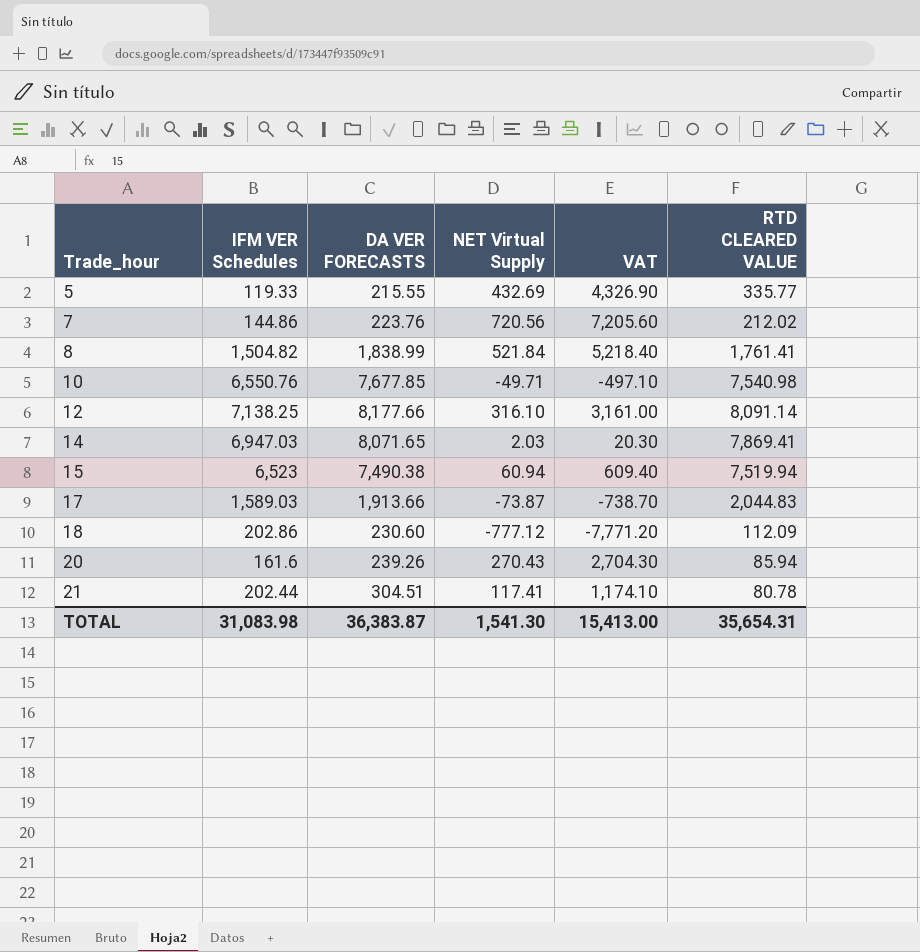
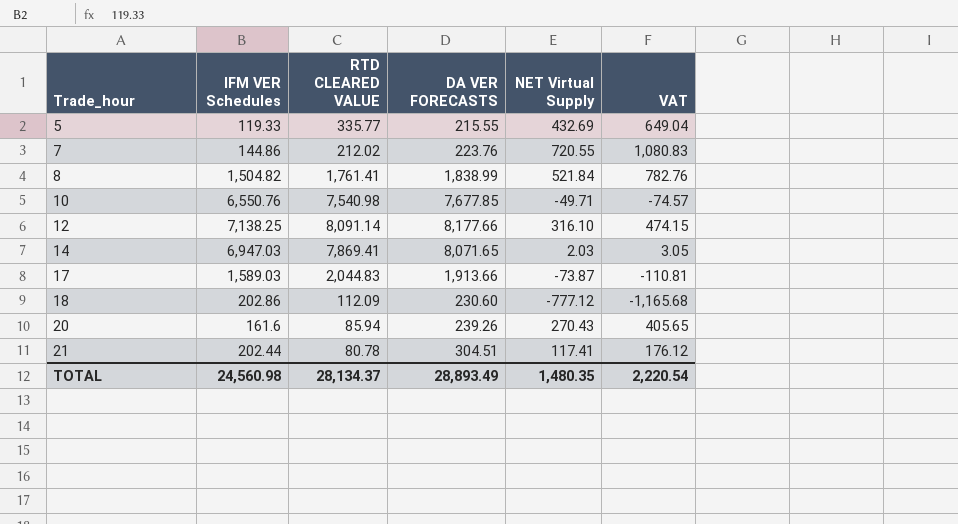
column RTD CLEARED VALUE | position: 6 -> 3
column VAT | formula: [NET Virtual Supply] * 10 -> [NET Virtual Supply] * 1.5
row 15: 6,523 | 7,490.38 | 60.94 | 609.40 | 7,519.94 -> none
7 | NET Virtual Supply: 720.56 -> 720.55
TOTAL | IFM VER Schedules: 31,083.98 -> 24,560.98
TOTAL | RTD CLEARED VALUE: 35,654.31 -> 28,134.37
TOTAL | DA VER FORECASTS: 36,383.87 -> 28,893.49
TOTAL | NET Virtual Supply: 1,541.30 -> 1,480.35
TOTAL | VAT: 15,413.00 -> 2,220.54

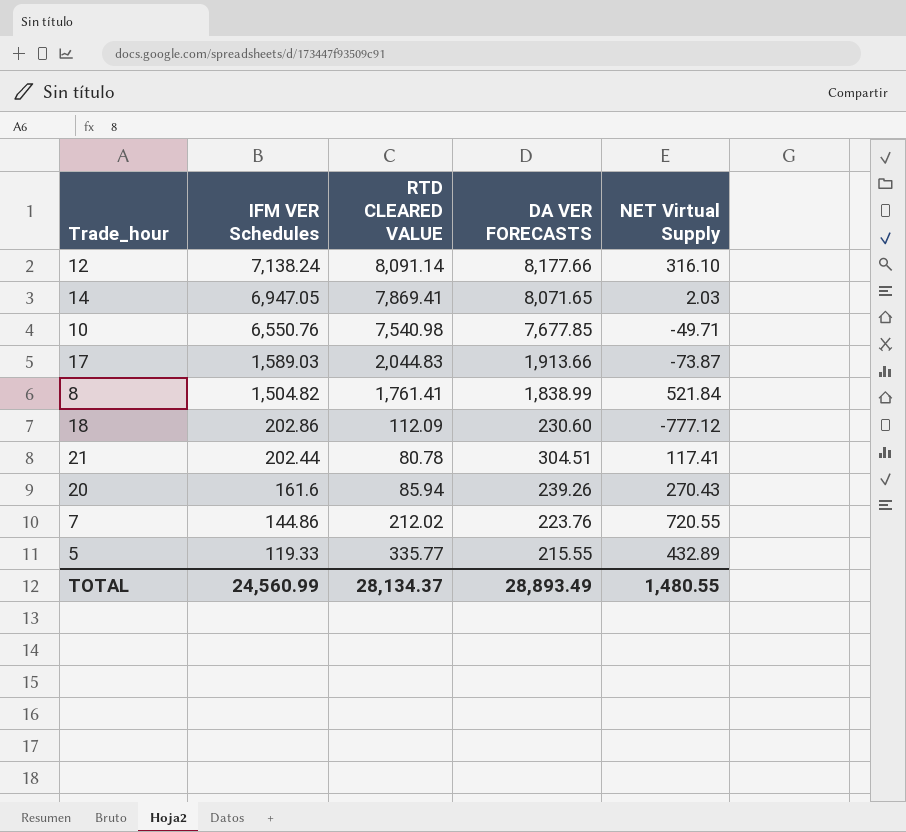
row order: Trade_hour ascending -> IFM VER Schedules descending
column VAT | formula: [NET Virtual Supply] * 1.5 -> none
12 | IFM VER Schedules: 7,138.25 -> 7,138.24
14 | IFM VER Schedules: 6,947.03 -> 6,947.05
5 | NET Virtual Supply: 432.69 -> 432.89
TOTAL | IFM VER Schedules: 24,560.98 -> 24,560.99
TOTAL | NET Virtual Supply: 1,480.35 -> 1,480.55

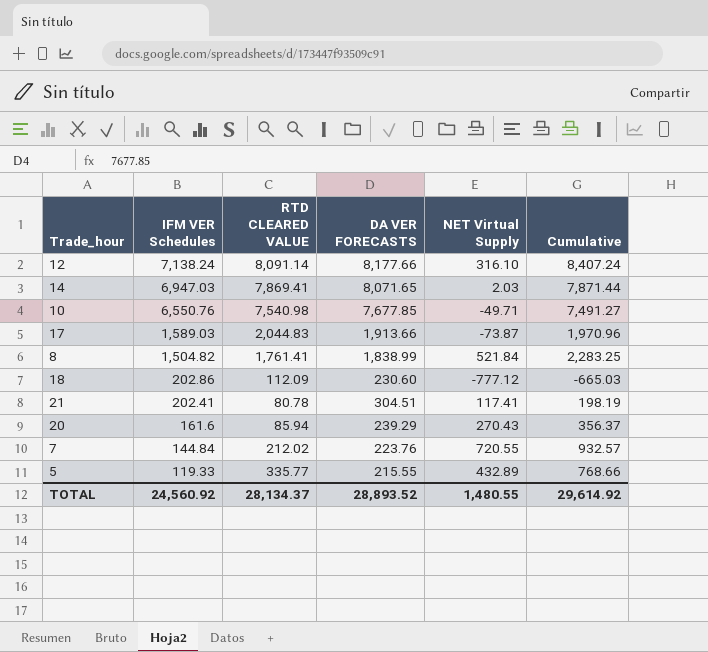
column Cumulative | formula: none -> [RTD CLEARED VALUE] + [NET Virtual Supply]
14 | IFM VER Schedules: 6,947.05 -> 6,947.03
21 | IFM VER Schedules: 202.44 -> 202.41
20 | DA VER FORECASTS: 239.26 -> 239.29
7 | IFM VER Schedules: 144.86 -> 144.84
TOTAL | IFM VER Schedules: 24,560.99 -> 24,560.92
TOTAL | DA VER FORECASTS: 28,893.49 -> 28,893.52

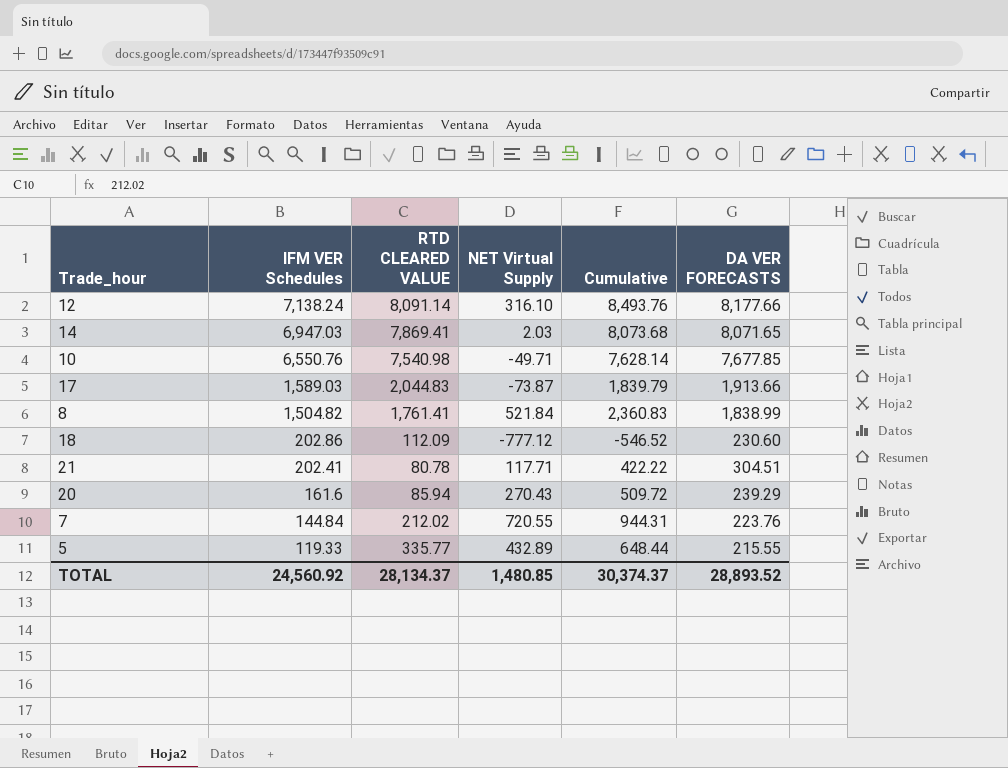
column Cumulative | formula: [RTD CLEARED VALUE] + [NET Virtual Supply] -> [NET Virtual Supply] + [DA VER FORECASTS]
column DA VER FORECASTS | position: 4 -> 6
21 | NET Virtual Supply: 117.41 -> 117.71
TOTAL | NET Virtual Supply: 1,480.55 -> 1,480.85
TOTAL | Cumulative: 29,614.92 -> 30,374.37

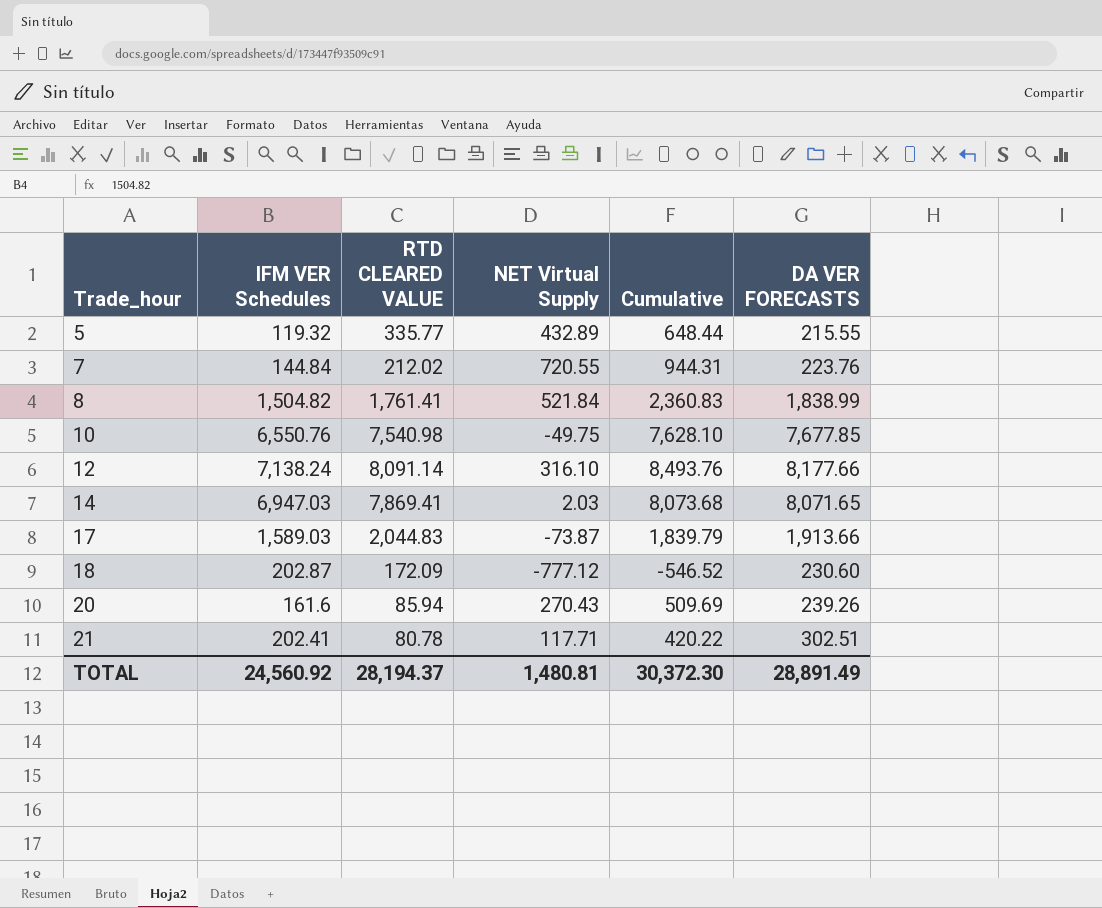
row order: IFM VER Schedules descending -> Trade_hour ascending
5 | IFM VER Schedules: 119.33 -> 119.32
10 | NET Virtual Supply: -49.71 -> -49.75
10 | Cumulative: 7,628.14 -> 7,628.10
18 | IFM VER Schedules: 202.86 -> 202.87
18 | RTD CLEARED VALUE: 112.09 -> 172.09
20 | Cumulative: 509.72 -> 509.69
20 | DA VER FORECASTS: 239.29 -> 239.26
21 | Cumulative: 422.22 -> 420.22
21 | DA VER FORECASTS: 304.51 -> 302.51
TOTAL | RTD CLEARED VALUE: 28,134.37 -> 28,194.37
TOTAL | NET Virtual Supply: 1,480.85 -> 1,480.81
TOTAL | Cumulative: 30,374.37 -> 30,372.30
TOTAL | DA VER FORECASTS: 28,893.52 -> 28,891.49

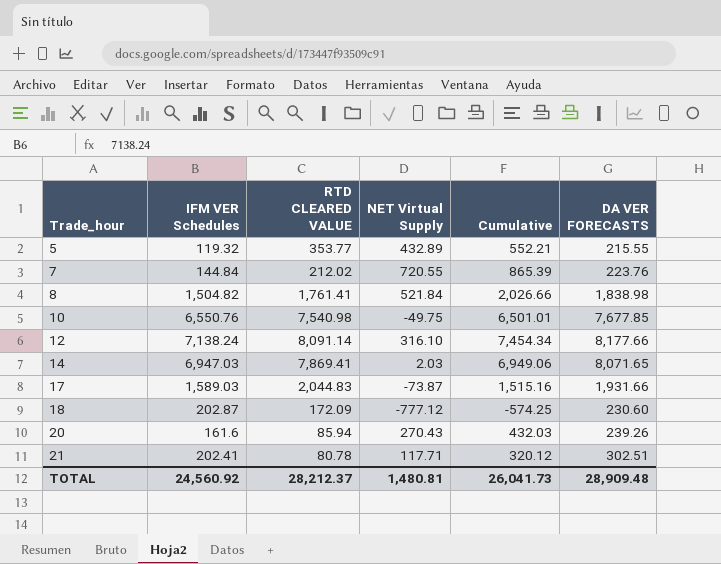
column Cumulative | formula: [NET Virtual Supply] + [DA VER FORECASTS] -> [IFM VER Schedules] + [NET Virtual Supply]
5 | RTD CLEARED VALUE: 335.77 -> 353.77
8 | DA VER FORECASTS: 1,838.99 -> 1,838.98
17 | DA VER FORECASTS: 1,913.66 -> 1,931.66
TOTAL | RTD CLEARED VALUE: 28,194.37 -> 28,212.37
TOTAL | Cumulative: 30,372.30 -> 26,041.73
TOTAL | DA VER FORECASTS: 28,891.49 -> 28,909.48

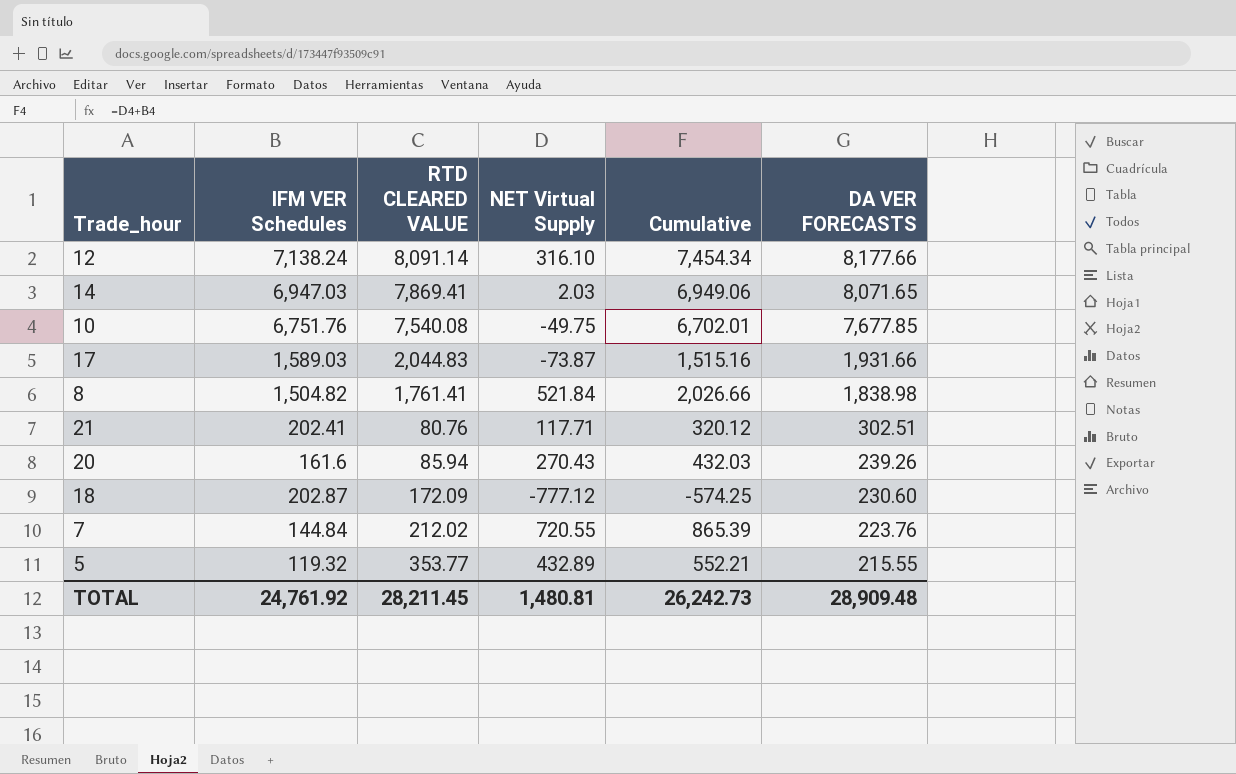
row order: Trade_hour ascending -> DA VER FORECASTS descending
10 | IFM VER Schedules: 6,550.76 -> 6,751.76
10 | RTD CLEARED VALUE: 7,540.98 -> 7,540.08
10 | Cumulative: 6,501.01 -> 6,702.01
21 | RTD CLEARED VALUE: 80.78 -> 80.76
TOTAL | IFM VER Schedules: 24,560.92 -> 24,761.92
TOTAL | RTD CLEARED VALUE: 28,212.37 -> 28,211.45
TOTAL | Cumulative: 26,041.73 -> 26,242.73

